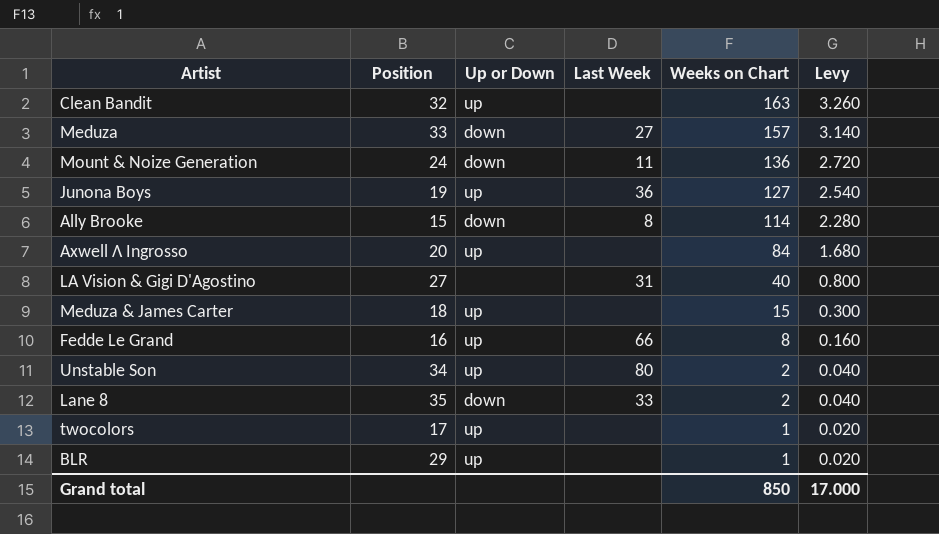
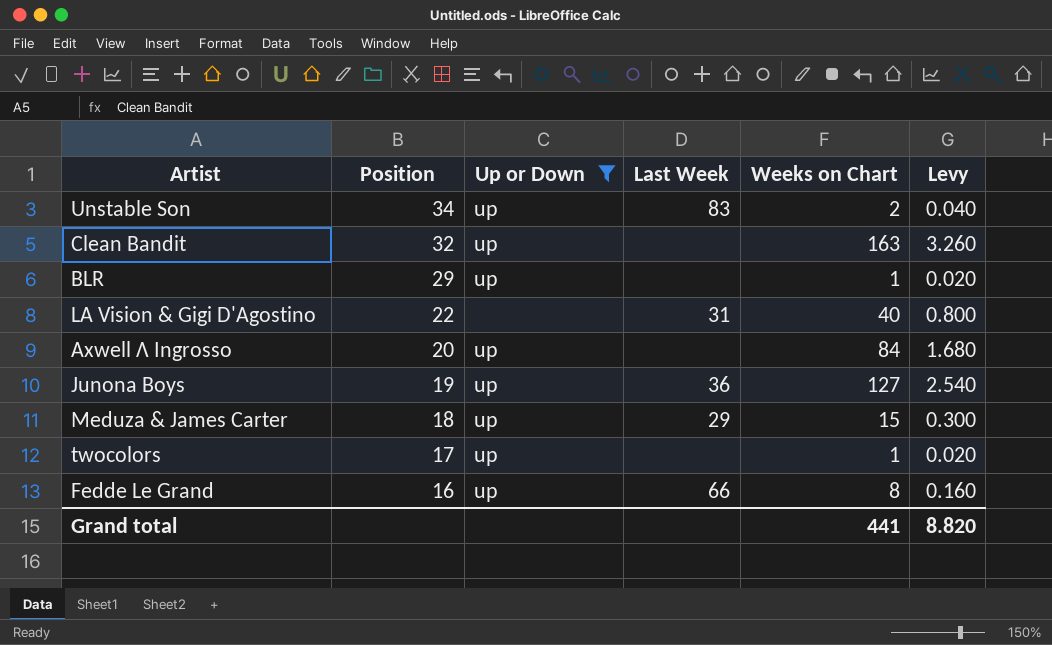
filter: none -> Up or Down != down
row order: Weeks on Chart descending -> Position descending
Unstable Son | Last Week: 80 -> 83
LA Vision & Gigi D'Agostino | Position: 27 -> 22
Meduza & James Carter | Last Week: none -> 29
Grand total | Weeks on Chart: 850 -> 441
Grand total | Levy: 17.000 -> 8.820

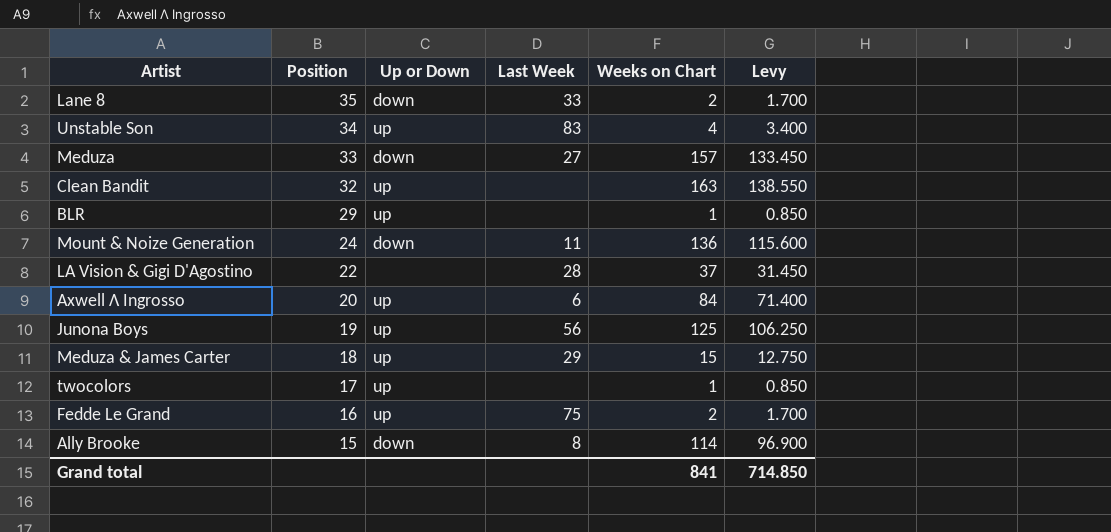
filter: Up or Down != down -> none
column Levy | formula: [Weeks on Chart] * 0.02 -> [Weeks on Chart] * 0.85
Unstable Son | Weeks on Chart: 2 -> 4
LA Vision & Gigi D'Agostino | Last Week: 31 -> 28
LA Vision & Gigi D'Agostino | Weeks on Chart: 40 -> 37
Axwell Λ Ingrosso | Last Week: none -> 6
Junona Boys | Last Week: 36 -> 56
Junona Boys | Weeks on Chart: 127 -> 125
Fedde Le Grand | Last Week: 66 -> 75
Fedde Le Grand | Weeks on Chart: 8 -> 2
Grand total | Weeks on Chart: 441 -> 841
Grand total | Levy: 8.820 -> 714.850

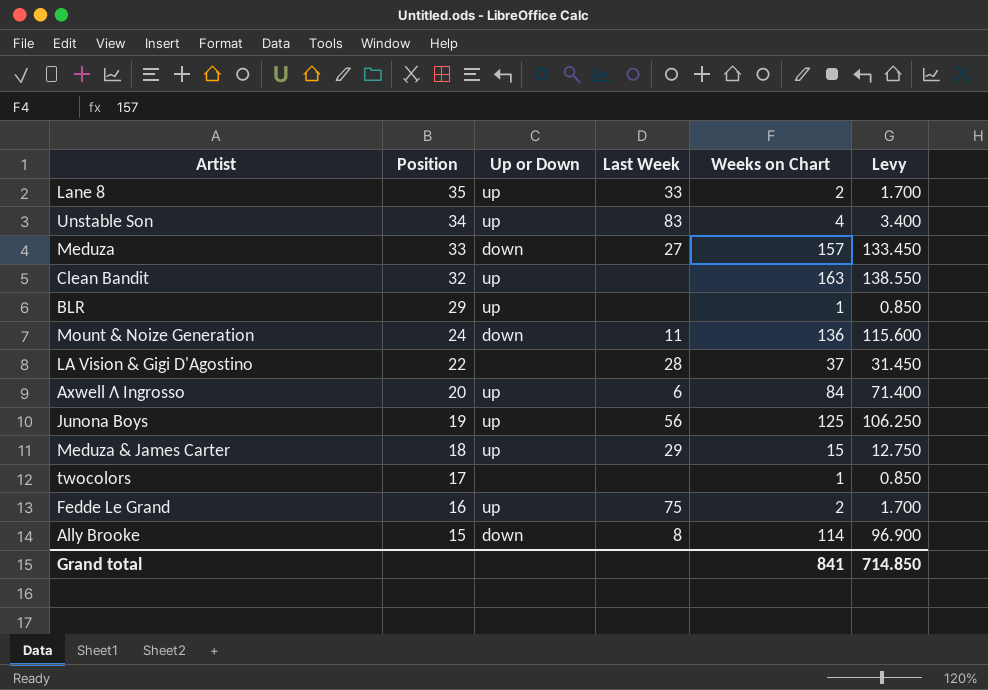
Lane 8 | Up or Down: down -> up
twocolors | Up or Down: up -> none

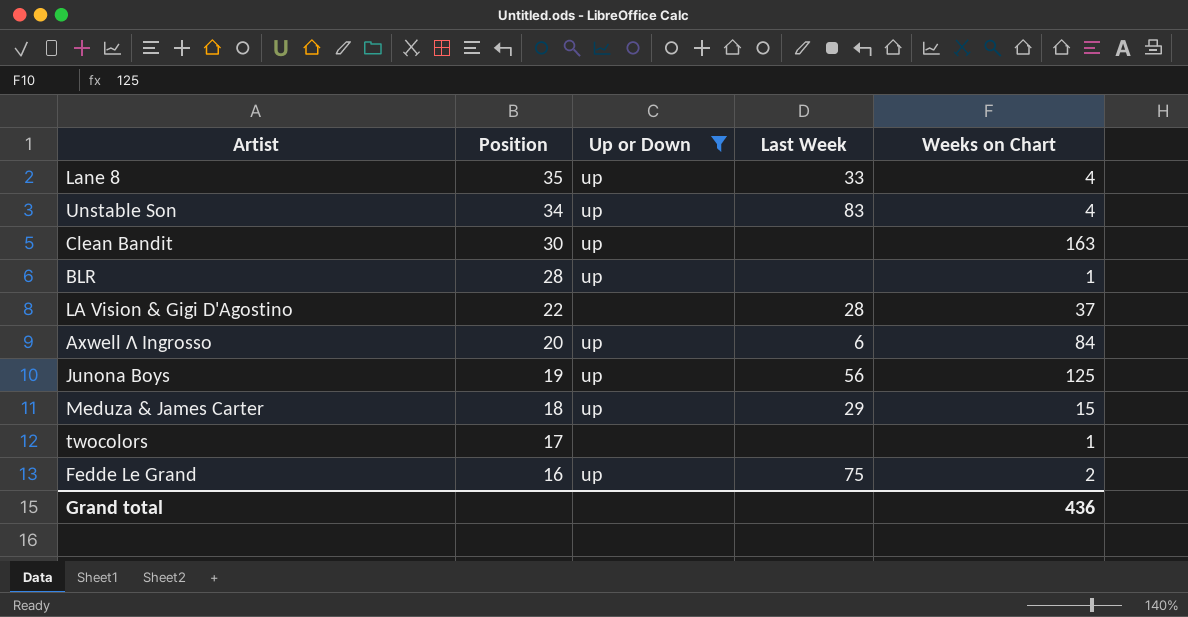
filter: none -> Up or Down != down
column Levy | formula: [Weeks on Chart] * 0.85 -> none
Lane 8 | Weeks on Chart: 2 -> 4
Clean Bandit | Position: 32 -> 30
BLR | Position: 29 -> 28
Grand total | Weeks on Chart: 841 -> 436

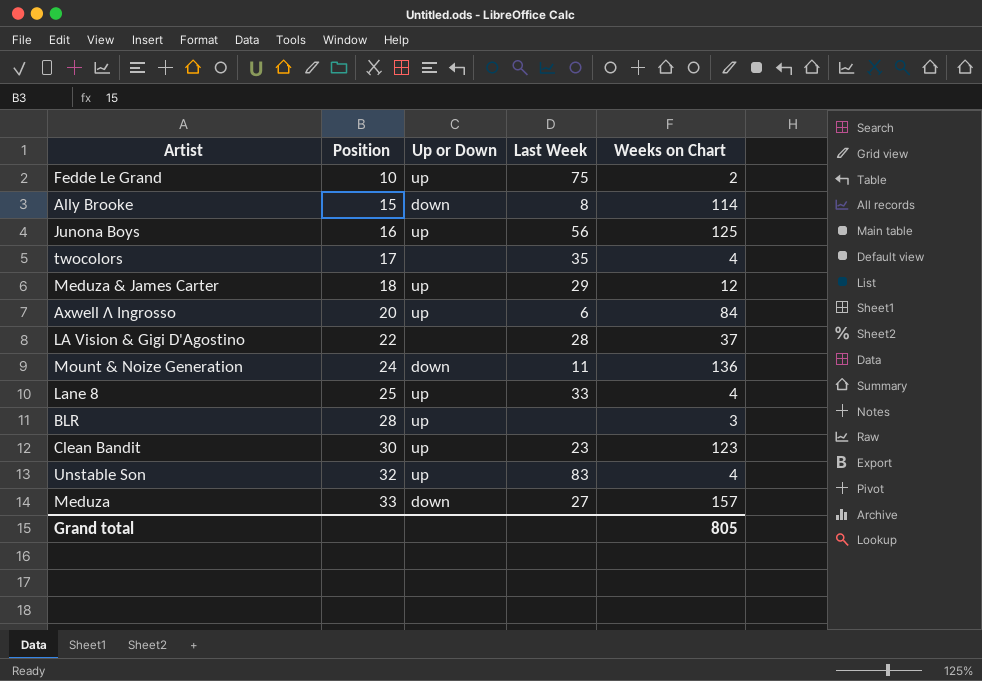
filter: Up or Down != down -> none
row order: Position descending -> Position ascending
Fedde Le Grand | Position: 16 -> 10
Junona Boys | Position: 19 -> 16
twocolors | Last Week: none -> 35
twocolors | Weeks on Chart: 1 -> 4
Meduza & James Carter | Weeks on Chart: 15 -> 12
Lane 8 | Position: 35 -> 25
BLR | Weeks on Chart: 1 -> 3
Clean Bandit | Last Week: none -> 23
Clean Bandit | Weeks on Chart: 163 -> 123
Unstable Son | Position: 34 -> 32
Grand total | Weeks on Chart: 436 -> 805

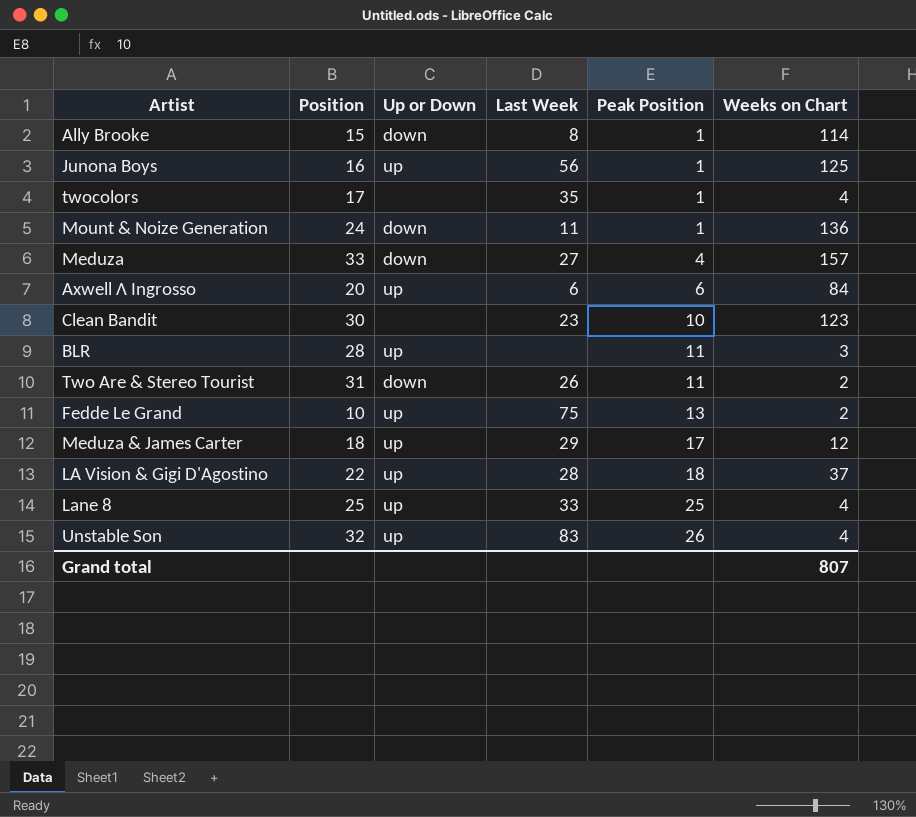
row order: Position ascending -> Peak Position ascending
column Peak Position | position: none -> 5
Clean Bandit | Up or Down: up -> none
row Two Are & Stereo Tourist: none -> 31 | down | 26 | 11 | 2
LA Vision & Gigi D'Agostino | Up or Down: none -> up
Grand total | Weeks on Chart: 805 -> 807

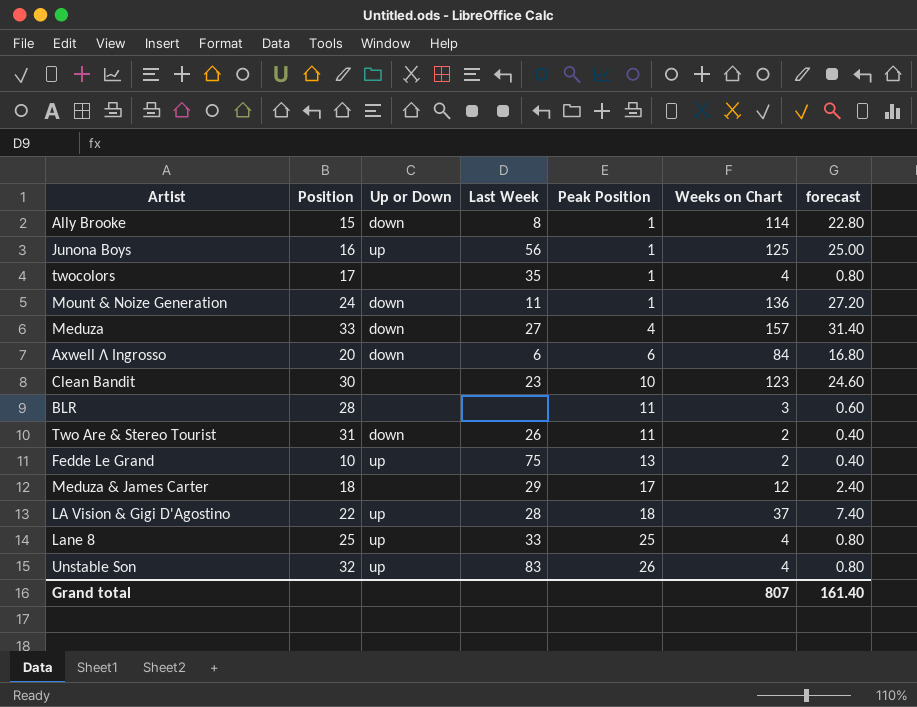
column forecast | formula: none -> [Weeks on Chart] * 0.2
Axwell Λ Ingrosso | Up or Down: up -> down
BLR | Up or Down: up -> none
Meduza & James Carter | Up or Down: up -> none

